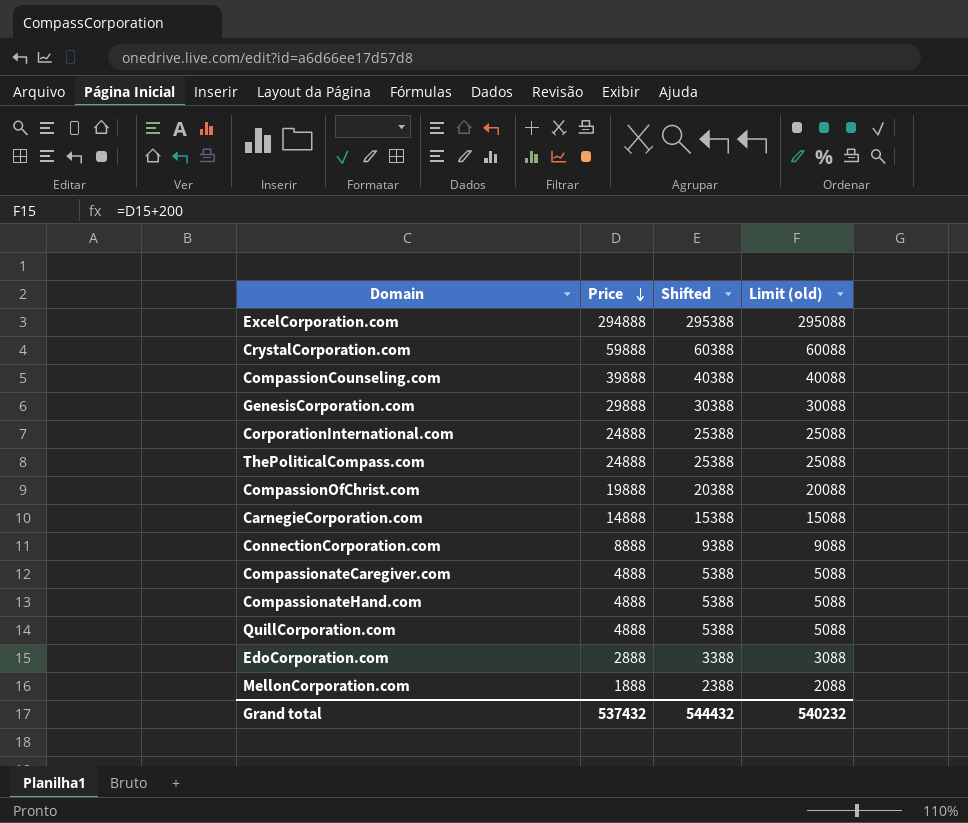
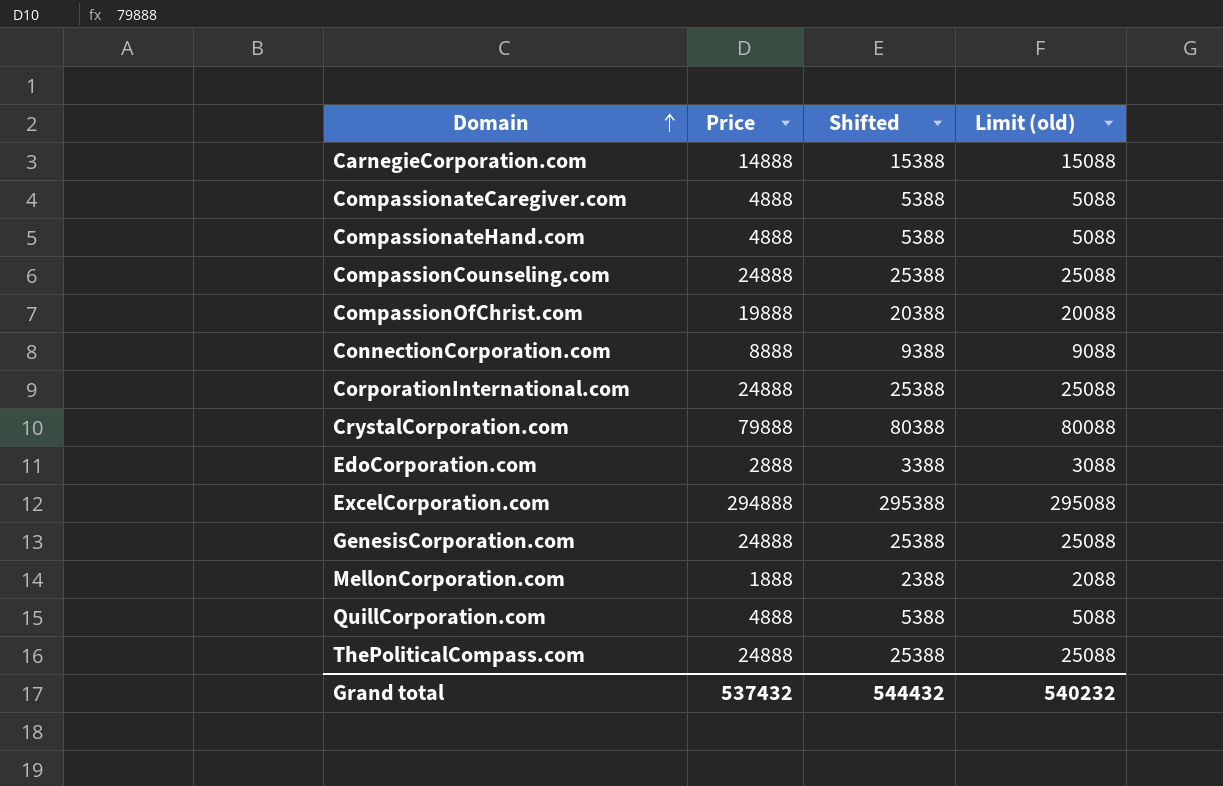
row order: Price descending -> Domain ascending
CompassionCounseling.com | Price: 39888 -> 24888
CompassionCounseling.com | Shifted: 40388 -> 25388
CompassionCounseling.com | Limit (old): 40088 -> 25088
CrystalCorporation.com | Price: 59888 -> 79888
CrystalCorporation.com | Shifted: 60388 -> 80388
CrystalCorporation.com | Limit (old): 60088 -> 80088
GenesisCorporation.com | Price: 29888 -> 24888
GenesisCorporation.com | Shifted: 30388 -> 25388
GenesisCorporation.com | Limit (old): 30088 -> 25088

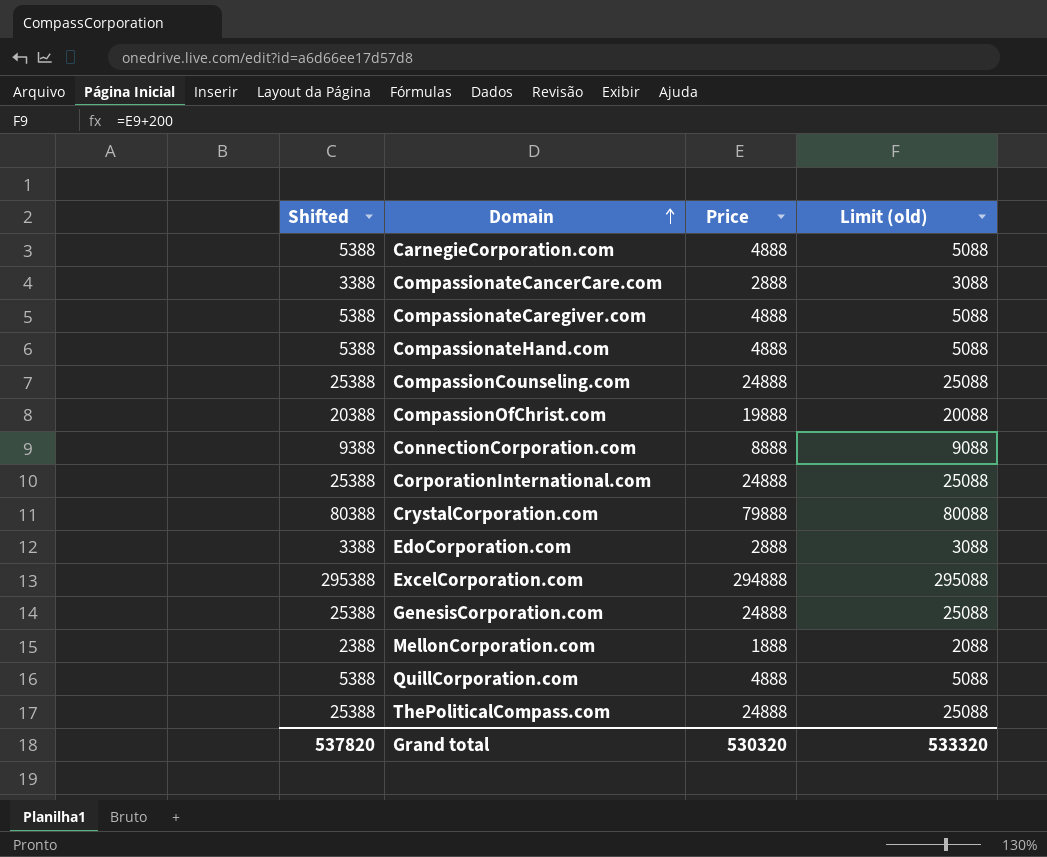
column Shifted | position: 3 -> 1
CarnegieCorporation.com | Shifted: 15388 -> 5388
CarnegieCorporation.com | Price: 14888 -> 4888
CarnegieCorporation.com | Limit (old): 15088 -> 5088
row CompassionateCancerCare.com: none -> 3388 | 2888 | 3088
Grand total | Shifted: 544432 -> 537820
Grand total | Price: 537432 -> 530320
Grand total | Limit (old): 540232 -> 533320

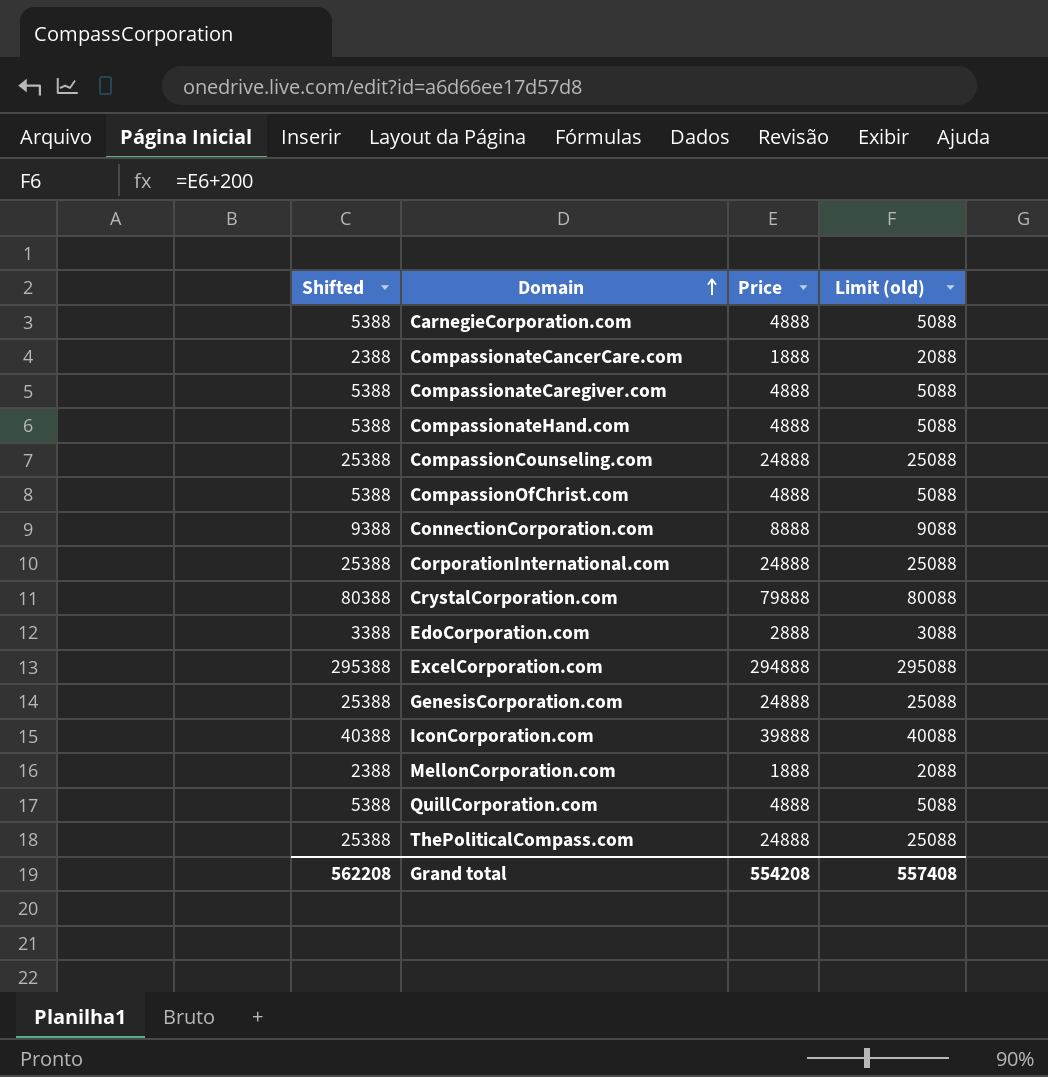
CompassionateCancerCare.com | Shifted: 3388 -> 2388
CompassionateCancerCare.com | Price: 2888 -> 1888
CompassionateCancerCare.com | Limit (old): 3088 -> 2088
CompassionOfChrist.com | Shifted: 20388 -> 5388
CompassionOfChrist.com | Price: 19888 -> 4888
CompassionOfChrist.com | Limit (old): 20088 -> 5088
row IconCorporation.com: none -> 40388 | 39888 | 40088
Grand total | Shifted: 537820 -> 562208
Grand total | Price: 530320 -> 554208
Grand total | Limit (old): 533320 -> 557408

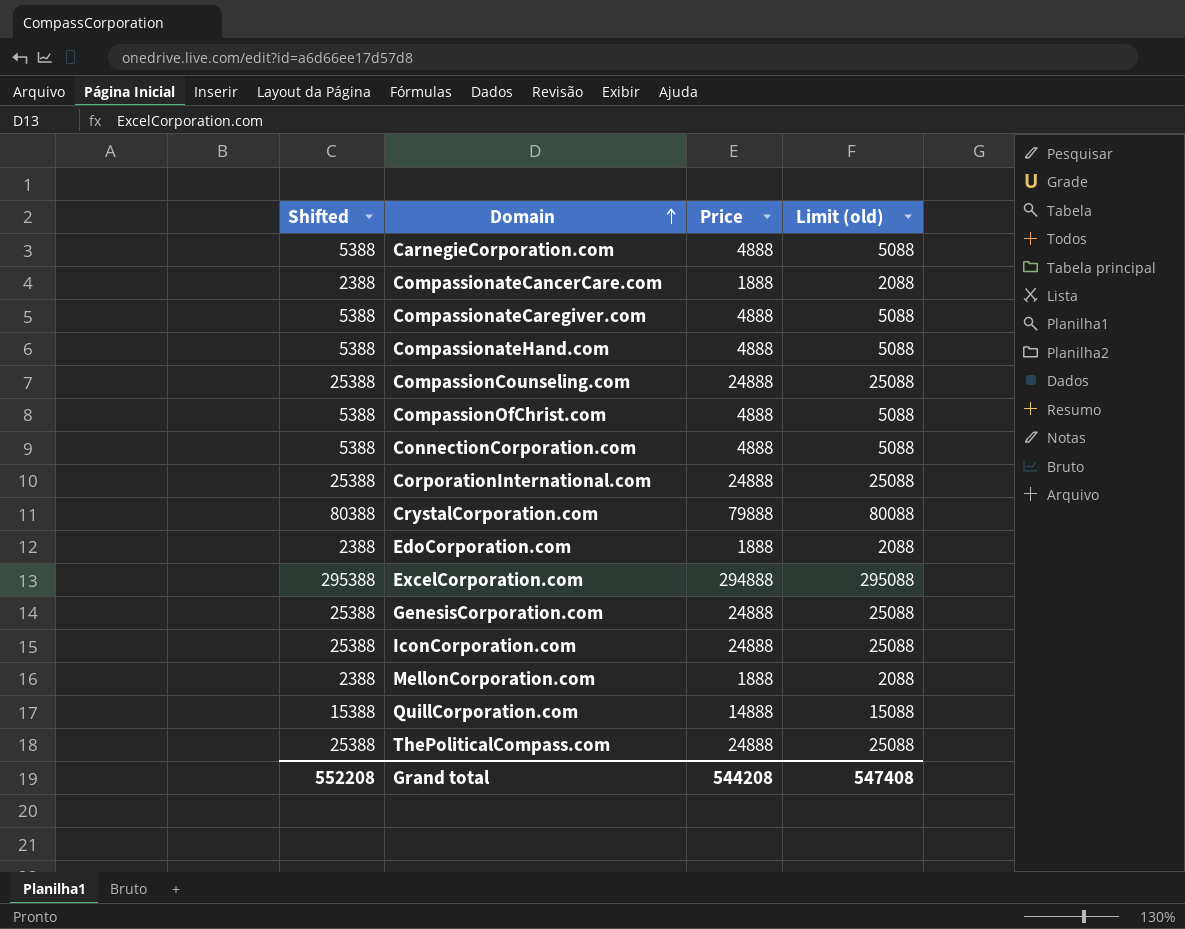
ConnectionCorporation.com | Shifted: 9388 -> 5388
ConnectionCorporation.com | Price: 8888 -> 4888
ConnectionCorporation.com | Limit (old): 9088 -> 5088
EdoCorporation.com | Shifted: 3388 -> 2388
EdoCorporation.com | Price: 2888 -> 1888
EdoCorporation.com | Limit (old): 3088 -> 2088
IconCorporation.com | Shifted: 40388 -> 25388
IconCorporation.com | Price: 39888 -> 24888
IconCorporation.com | Limit (old): 40088 -> 25088
QuillCorporation.com | Shifted: 5388 -> 15388
QuillCorporation.com | Price: 4888 -> 14888
QuillCorporation.com | Limit (old): 5088 -> 15088
Grand total | Shifted: 562208 -> 552208
Grand total | Price: 554208 -> 544208
Grand total | Limit (old): 557408 -> 547408

